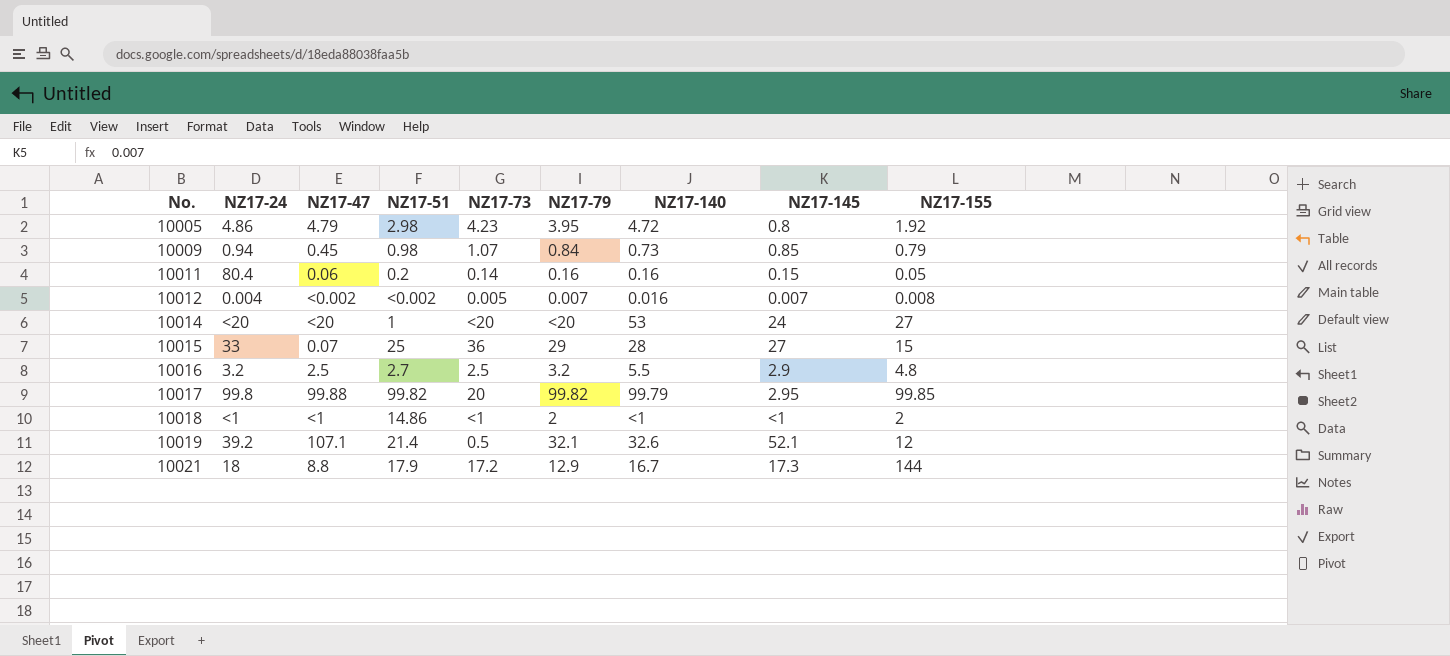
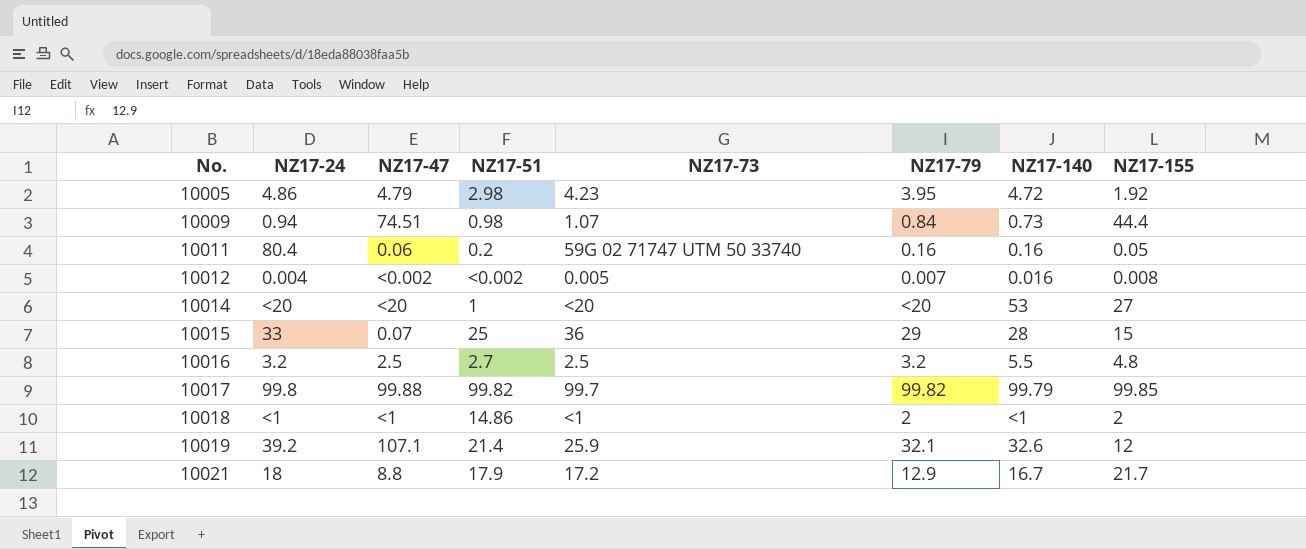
column NZ17-145 | position: 8 -> none
10009 | NZ17-47: 0.45 -> 74.51
10009 | NZ17-155: 0.79 -> 44.4
10011 | NZ17-73: 0.14 -> 59G 02 71747 UTM 50 33740
10017 | NZ17-73: 20 -> 99.7
10019 | NZ17-73: 0.5 -> 25.9
10021 | NZ17-155: 144 -> 21.7

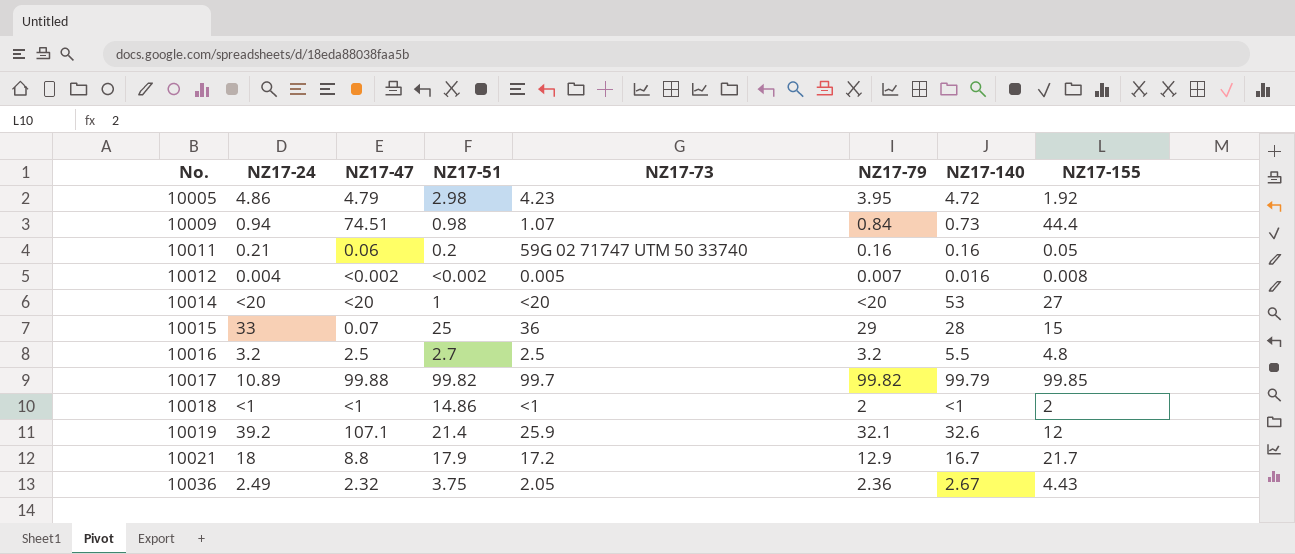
10011 | NZ17-24: 80.4 -> 0.21
10017 | NZ17-24: 99.8 -> 10.89
row 10036: none -> 2.49 | 2.32 | 3.75 | 2.05 | 2.36 | 2.67 | 4.43

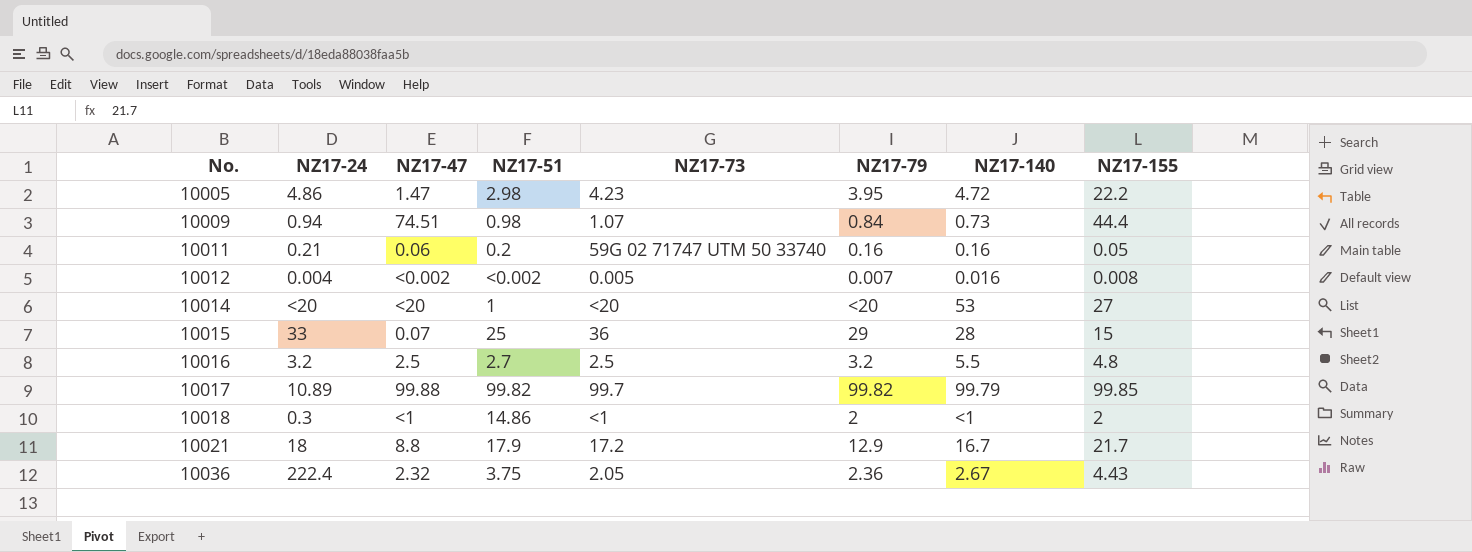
row 10019: 39.2 | 107.1 | 21.4 | 25.9 | 32.1 | 32.6 | 12 -> none
10005 | NZ17-47: 4.79 -> 1.47
10005 | NZ17-155: 1.92 -> 22.2
10018 | NZ17-24: <1 -> 0.3
10036 | NZ17-24: 2.49 -> 222.4

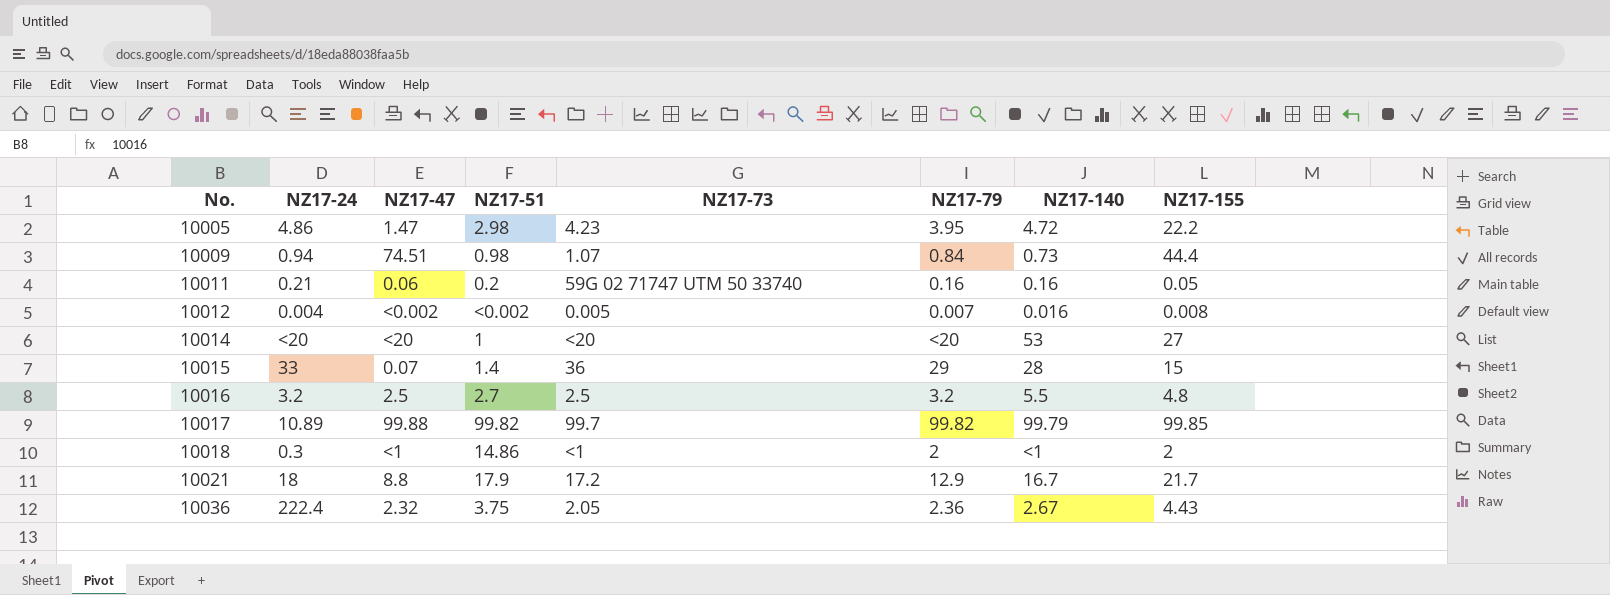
10015 | NZ17-51: 25 -> 1.4

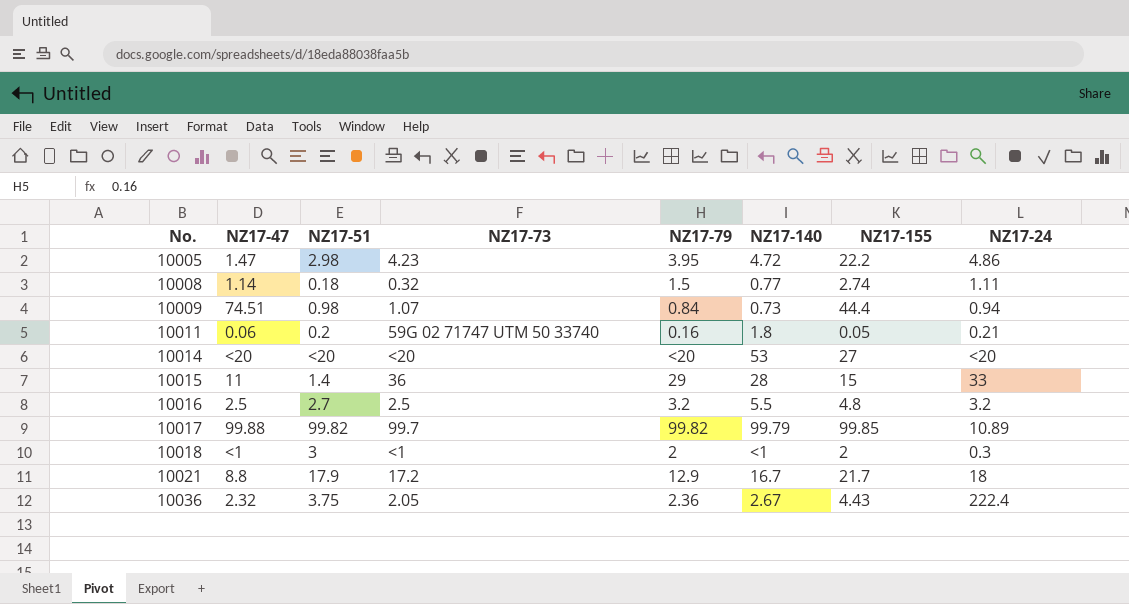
column NZ17-24 | position: 2 -> 8
row 10012: 0.004 | <0.002 | <0.002 | 0.005 | 0.007 | 0.016 | 0.008 -> none
row 10008: none -> 1.14 | 0.18 | 0.32 | 1.5 | 0.77 | 2.74 | 1.11
10011 | NZ17-140: 0.16 -> 1.8
10014 | NZ17-51: 1 -> <20
10015 | NZ17-47: 0.07 -> 11
10018 | NZ17-51: 14.86 -> 3

